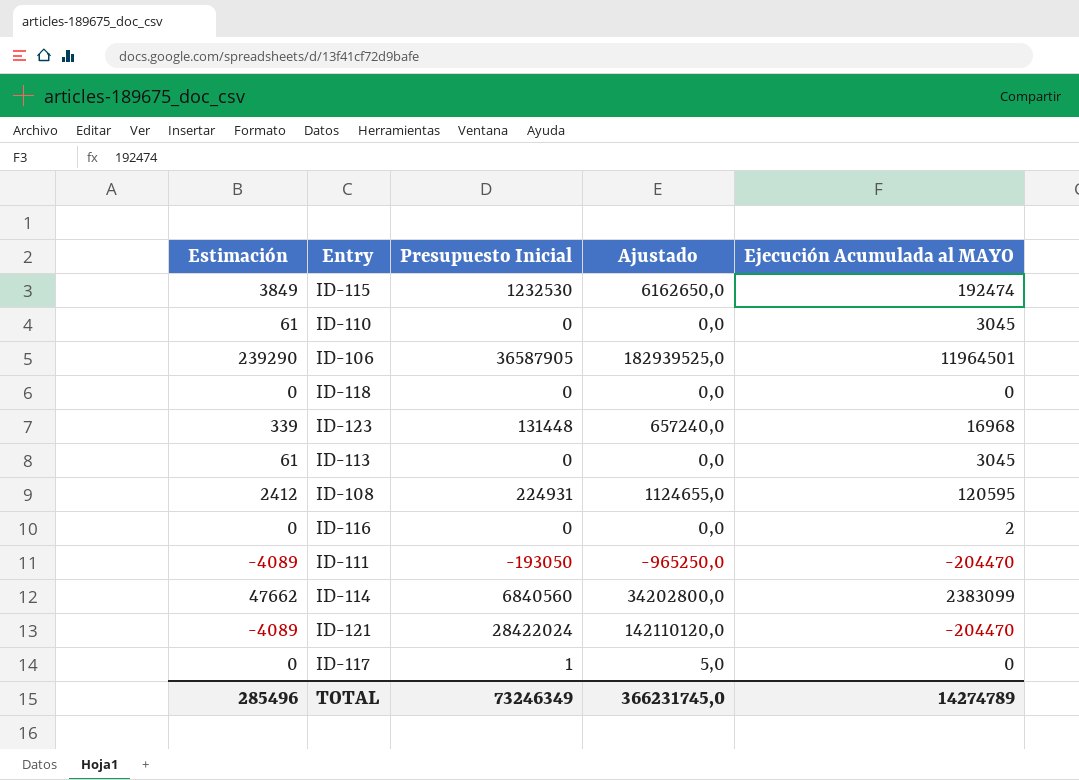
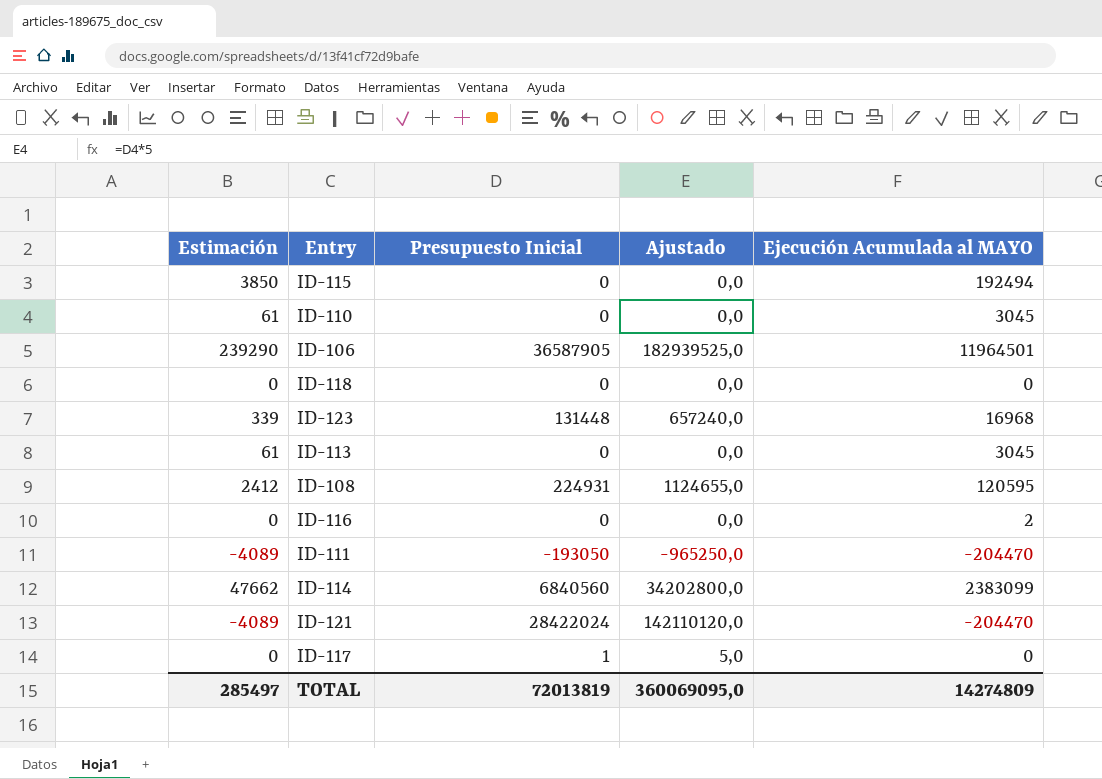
ID-115 | Estimación: 3849 -> 3850
ID-115 | Presupuesto Inicial: 1232530 -> 0
ID-115 | Ajustado: 6162650,0 -> 0,0
ID-115 | Ejecución Acumulada al MAYO: 192474 -> 192494
TOTAL | Estimación: 285496 -> 285497
TOTAL | Presupuesto Inicial: 73246349 -> 72013819
TOTAL | Ajustado: 366231745,0 -> 360069095,0
TOTAL | Ejecución Acumulada al MAYO: 14274789 -> 14274809

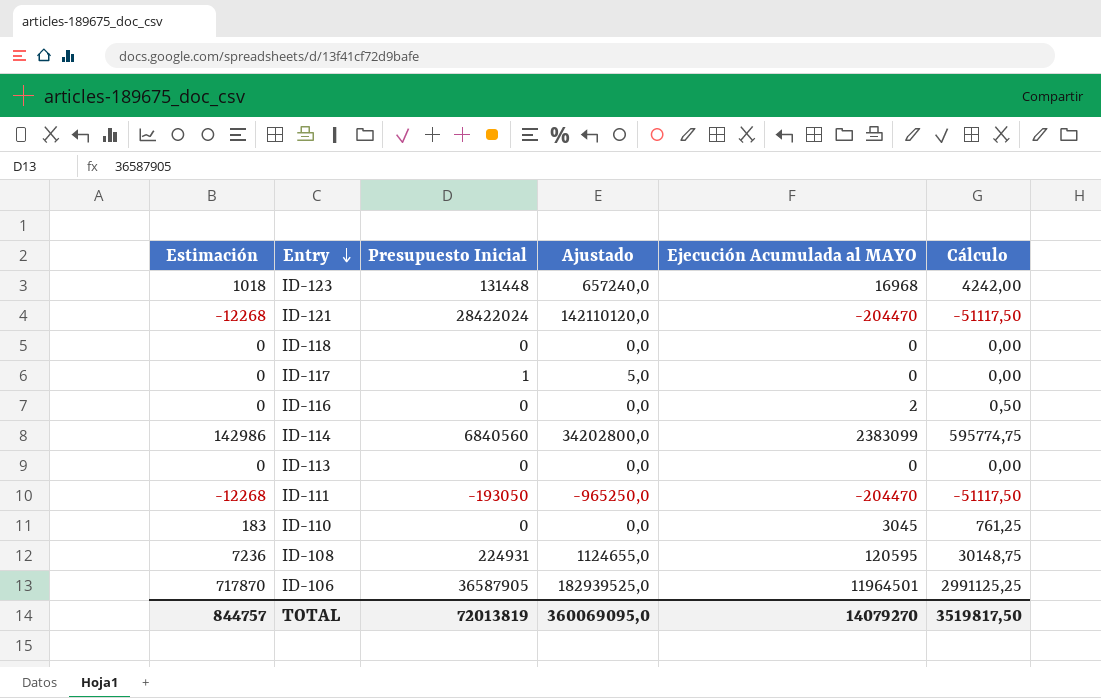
row order: none -> Entry descending
column Estimación | formula: [Ejecución Acumulada al MAYO] * 0,02 -> [Ejecución Acumulada al MAYO] * 0,06
column Cálculo | formula: none -> [Ejecución Acumulada al MAYO] * 0,25
row ID-115: 3850 | 0 | 0,0 | 192494 -> none
ID-113 | Ejecución Acumulada al MAYO: 3045 -> 0
TOTAL | Estimación: 285497 -> 844757
TOTAL | Ejecución Acumulada al MAYO: 14274809 -> 14079270

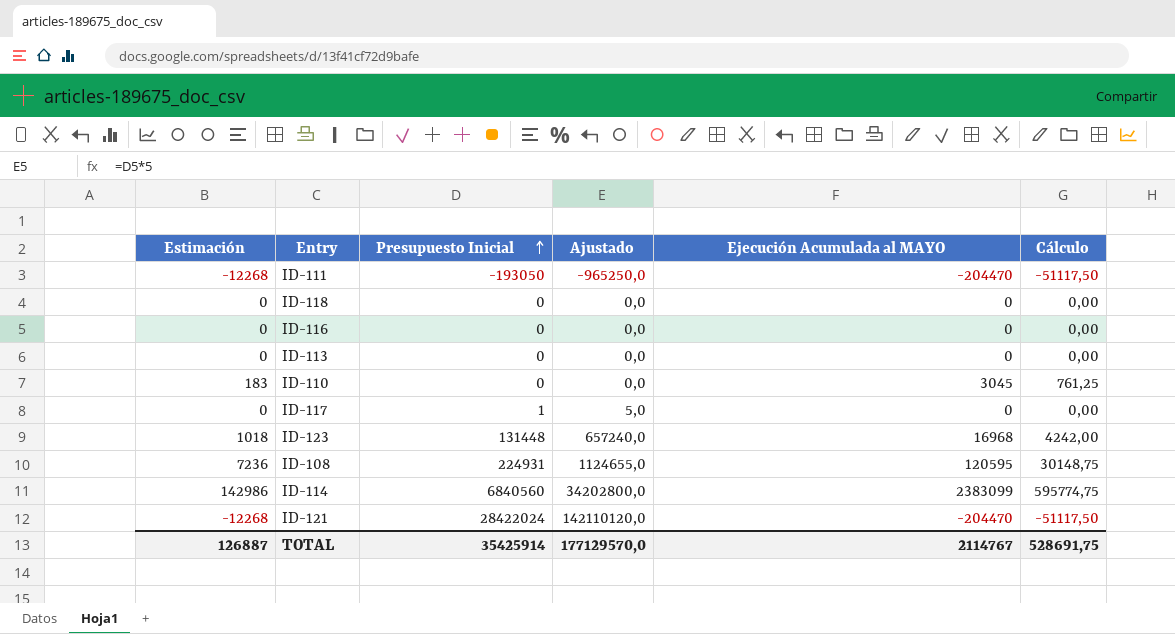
row order: Entry descending -> Presupuesto Inicial ascending
row ID-106: 717870 | 36587905 | 182939525,0 | 11964501 | 2991125,25 -> none
ID-116 | Ejecución Acumulada al MAYO: 2 -> 0
ID-116 | Cálculo: 0,50 -> 0,00
TOTAL | Estimación: 844757 -> 126887
TOTAL | Presupuesto Inicial: 72013819 -> 35425914
TOTAL | Ajustado: 360069095,0 -> 177129570,0
TOTAL | Ejecución Acumulada al MAYO: 14079270 -> 2114767
TOTAL | Cálculo: 3519817,50 -> 528691,75

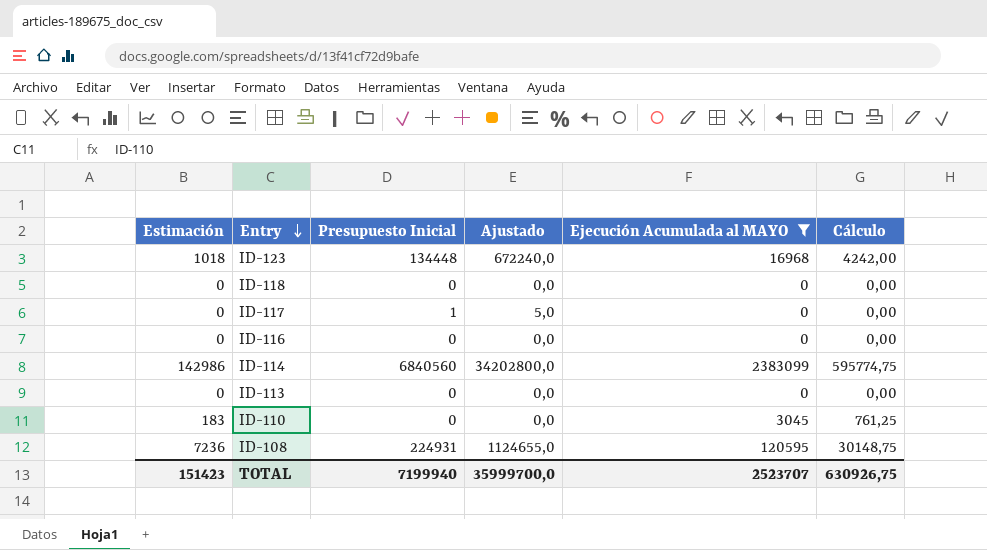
filter: none -> Ejecución Acumulada al MAYO != -204470
row order: Presupuesto Inicial ascending -> Entry descending
ID-123 | Presupuesto Inicial: 131448 -> 134448
ID-123 | Ajustado: 657240,0 -> 672240,0
TOTAL | Estimación: 126887 -> 151423
TOTAL | Presupuesto Inicial: 35425914 -> 7199940
TOTAL | Ajustado: 177129570,0 -> 35999700,0
TOTAL | Ejecución Acumulada al MAYO: 2114767 -> 2523707
TOTAL | Cálculo: 528691,75 -> 630926,75

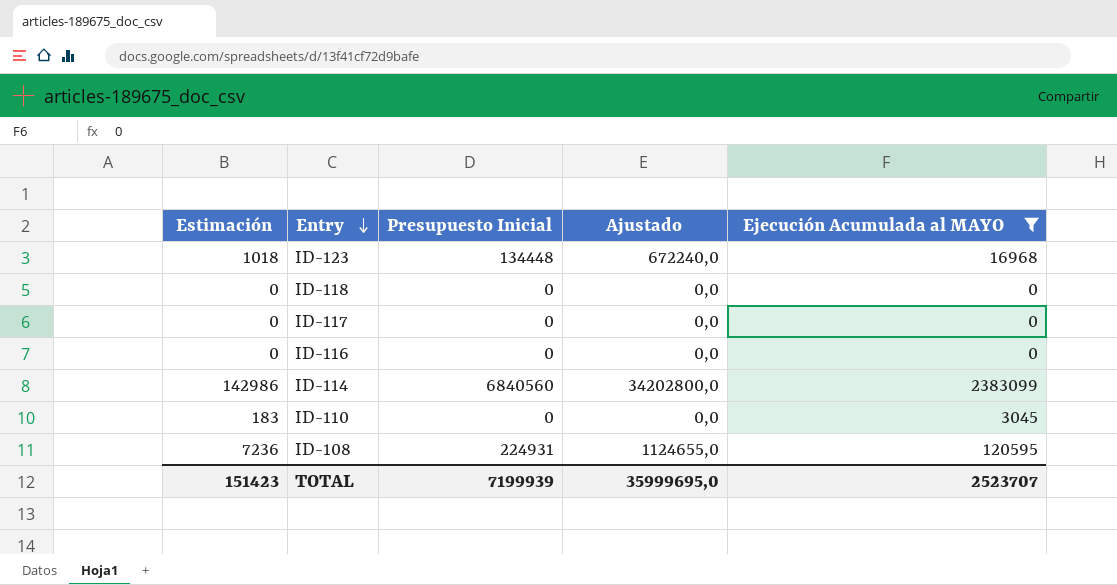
column Cálculo | formula: [Ejecución Acumulada al MAYO] * 0,25 -> none
row ID-113: 0 | 0 | 0,0 | 0 | 0,00 -> none
ID-117 | Presupuesto Inicial: 1 -> 0
ID-117 | Ajustado: 5,0 -> 0,0
TOTAL | Presupuesto Inicial: 7199940 -> 7199939
TOTAL | Ajustado: 35999700,0 -> 35999695,0

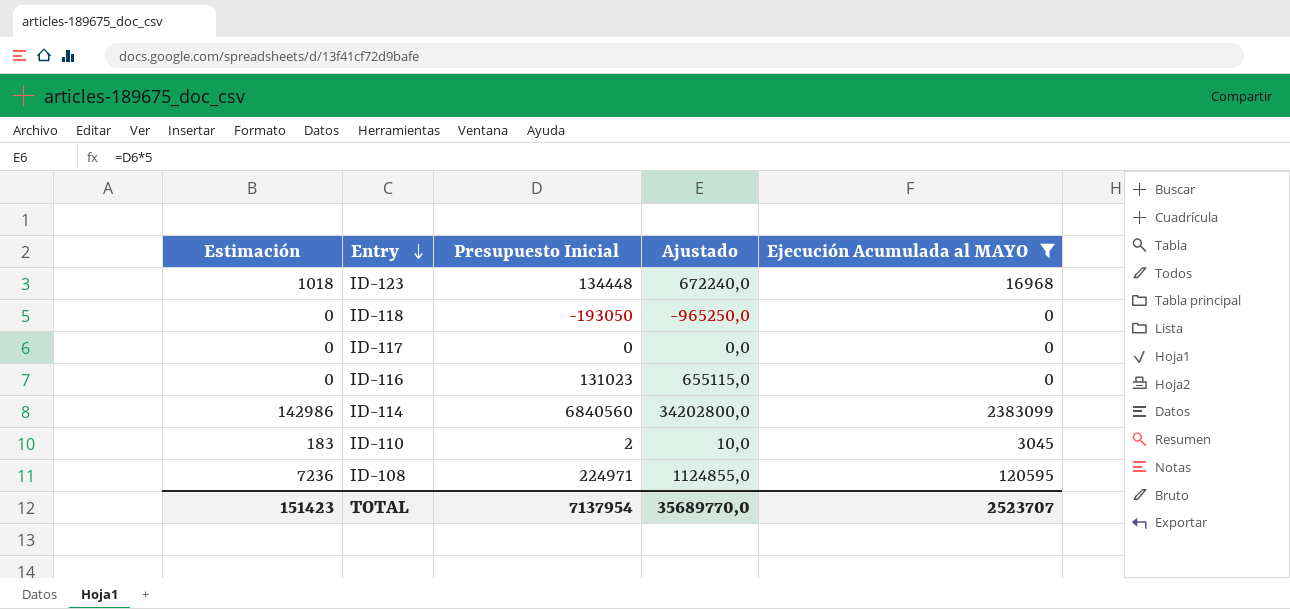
ID-118 | Presupuesto Inicial: 0 -> -193050
ID-118 | Ajustado: 0,0 -> -965250,0
ID-116 | Presupuesto Inicial: 0 -> 131023
ID-116 | Ajustado: 0,0 -> 655115,0
ID-110 | Presupuesto Inicial: 0 -> 2
ID-110 | Ajustado: 0,0 -> 10,0
ID-108 | Presupuesto Inicial: 224931 -> 224971
ID-108 | Ajustado: 1124655,0 -> 1124855,0
TOTAL | Presupuesto Inicial: 7199939 -> 7137954
TOTAL | Ajustado: 35999695,0 -> 35689770,0

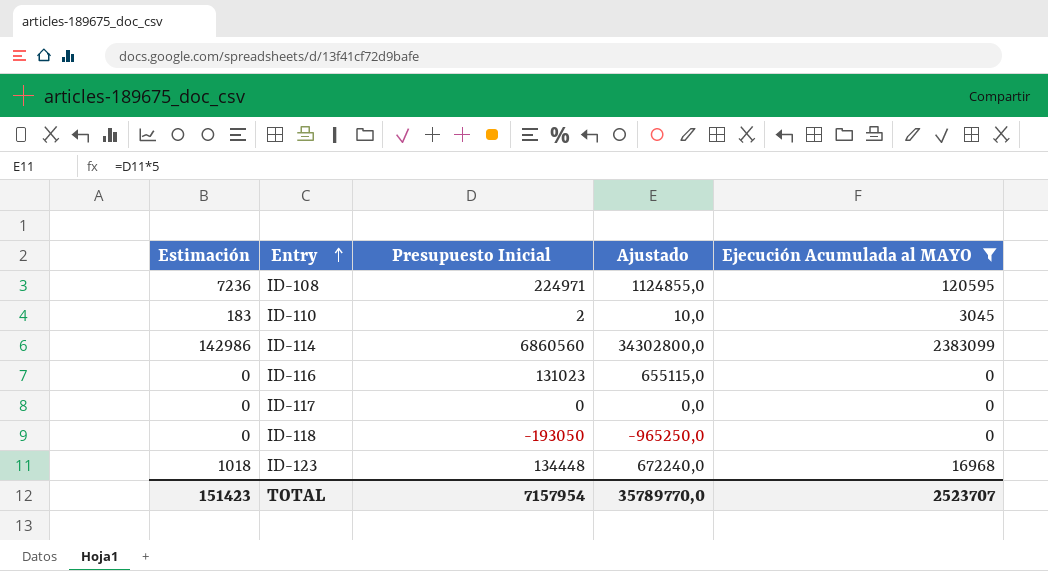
row order: Entry descending -> Entry ascending
ID-114 | Presupuesto Inicial: 6840560 -> 6860560
ID-114 | Ajustado: 34202800,0 -> 34302800,0
TOTAL | Presupuesto Inicial: 7137954 -> 7157954
TOTAL | Ajustado: 35689770,0 -> 35789770,0

